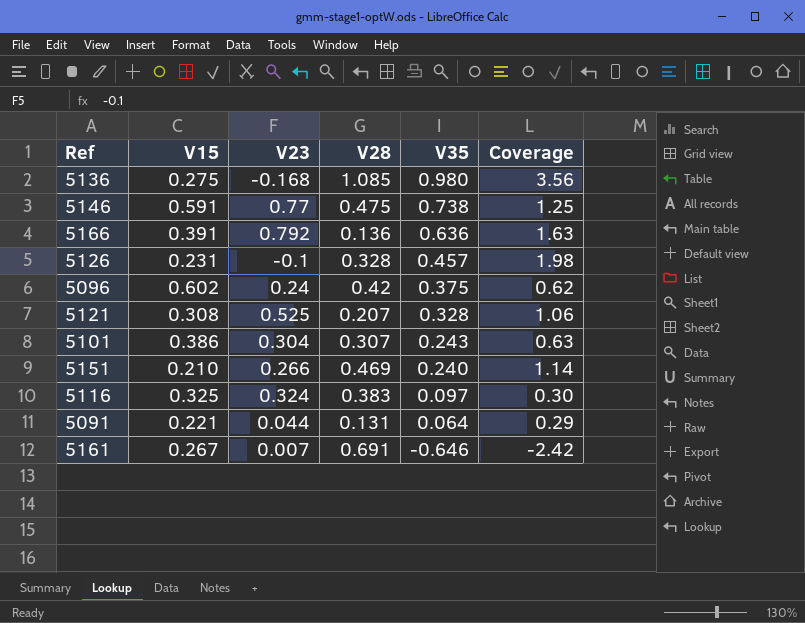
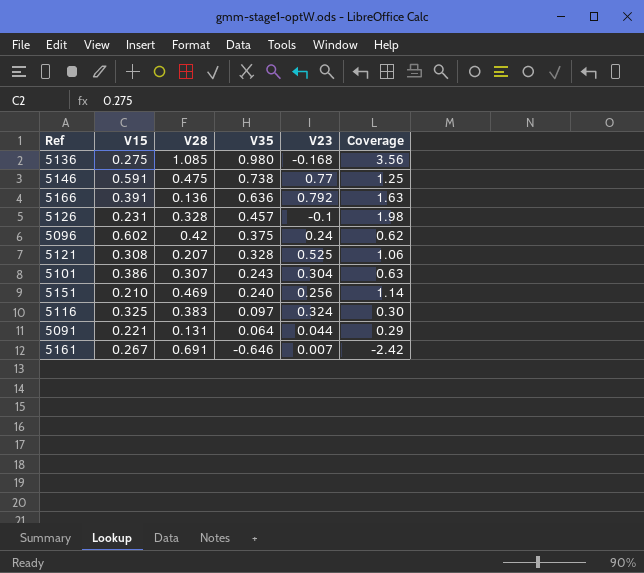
column V23 | position: 3 -> 5
5151 | V23: 0.266 -> 0.256

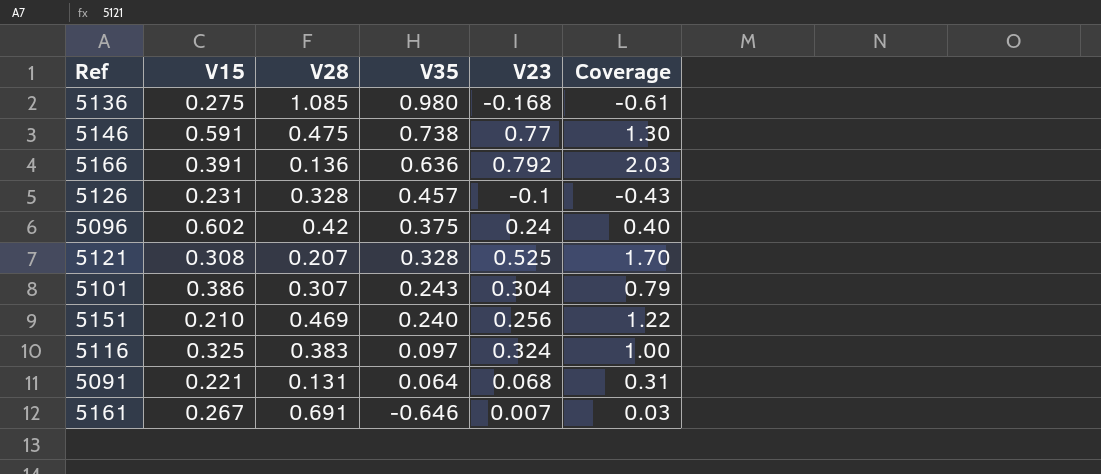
column Coverage | formula: [V35] / [V15] -> [V23] / [V15]
5091 | V23: 0.044 -> 0.068

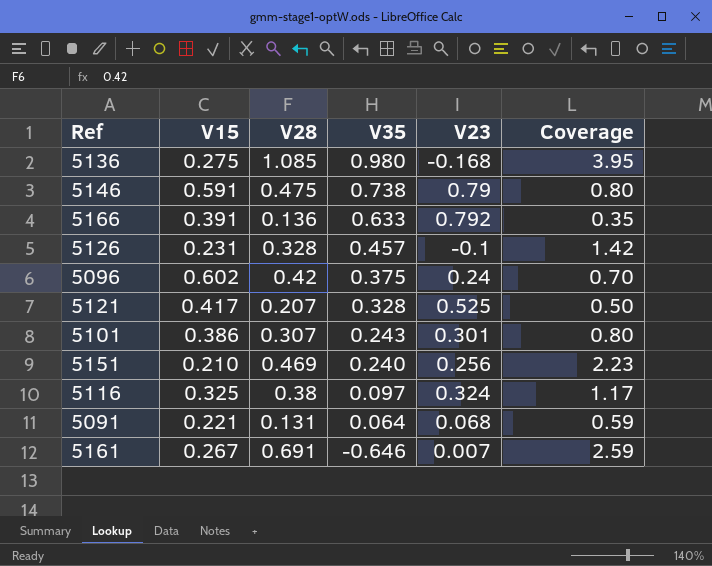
column Coverage | formula: [V23] / [V15] -> [V28] / [V15]
5146 | V23: 0.77 -> 0.79
5166 | V35: 0.636 -> 0.633
5121 | V15: 0.308 -> 0.417
5101 | V23: 0.304 -> 0.301
5116 | V28: 0.383 -> 0.38

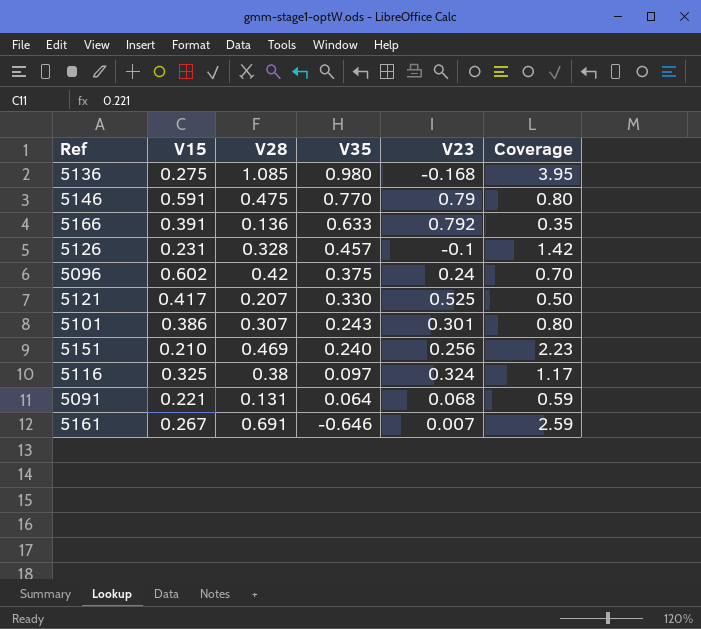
5146 | V35: 0.738 -> 0.770
5121 | V35: 0.328 -> 0.330

